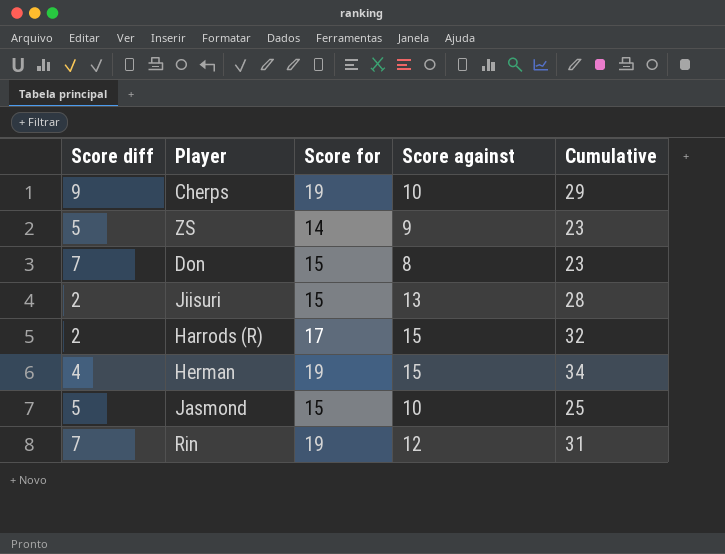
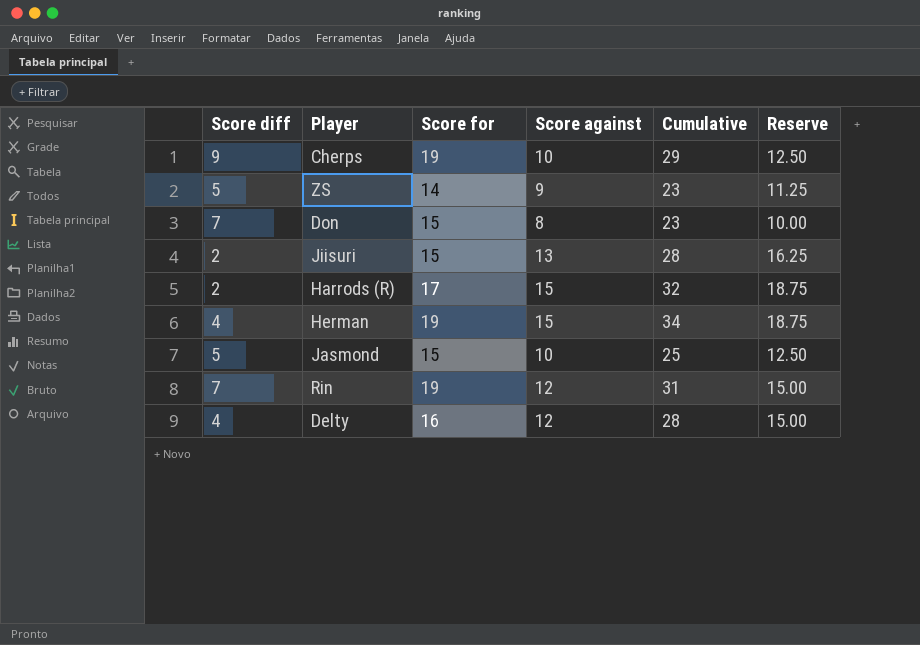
column Reserve | formula: none -> [Score against] * 1.25
row Delty: none -> 4 | 16 | 12 | 28 | 15.00

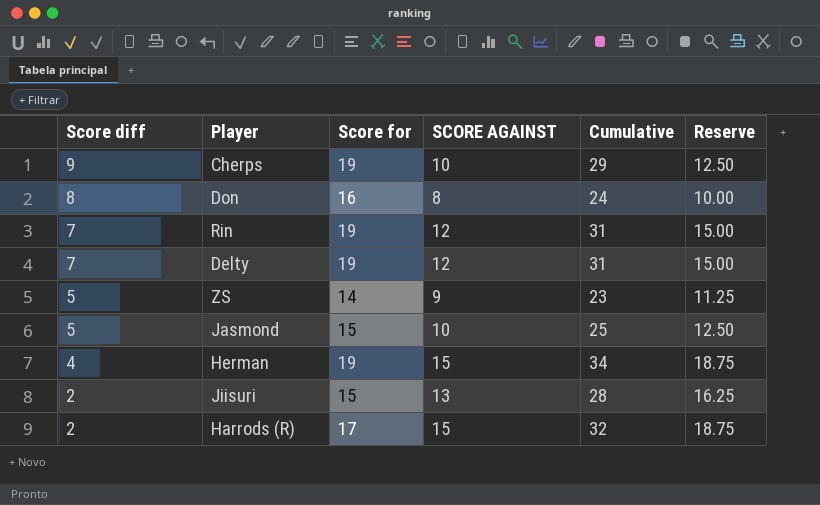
row order: none -> Score diff descending
column name: Score against -> SCORE AGAINST
Don | Score diff: 7 -> 8
Don | Score for: 15 -> 16
Don | Cumulative: 23 -> 24
Delty | Score diff: 4 -> 7
Delty | Score for: 16 -> 19
Delty | Cumulative: 28 -> 31

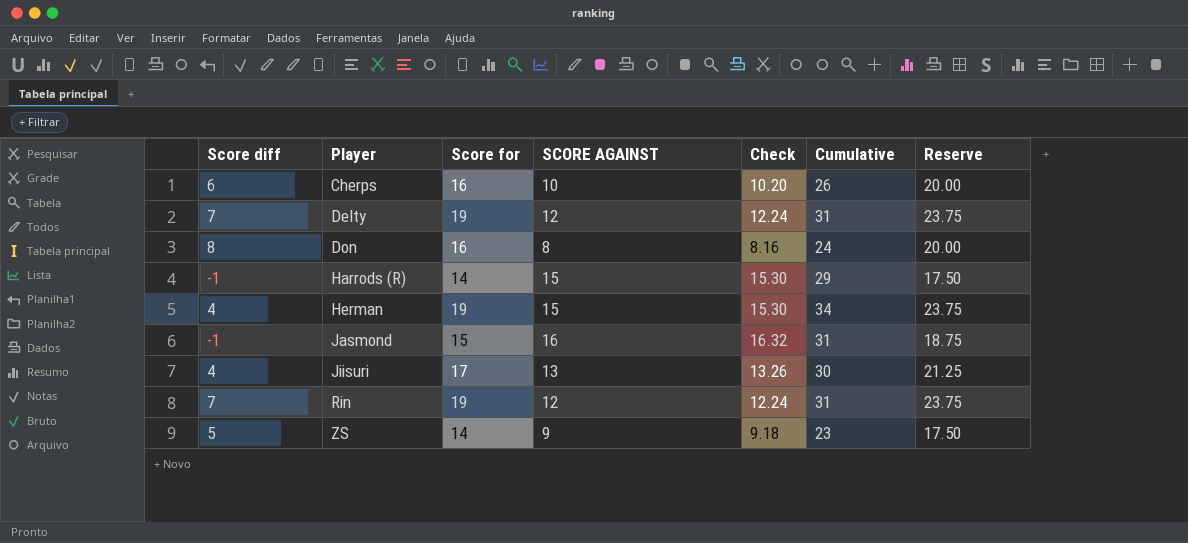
row order: Score diff descending -> Player ascending
column Check | formula: none -> [SCORE AGAINST] * 1.02
column Reserve | formula: [SCORE AGAINST] * 1.25 -> [Score for] * 1.25
Cherps | Score diff: 9 -> 6
Cherps | Score for: 19 -> 16
Cherps | Cumulative: 29 -> 26
Harrods (R) | Score diff: 2 -> -1
Harrods (R) | Score for: 17 -> 14
Harrods (R) | Cumulative: 32 -> 29
Jasmond | Score diff: 5 -> -1
Jasmond | SCORE AGAINST: 10 -> 16
Jasmond | Cumulative: 25 -> 31
Jiisuri | Score diff: 2 -> 4
Jiisuri | Score for: 15 -> 17
Jiisuri | Cumulative: 28 -> 30

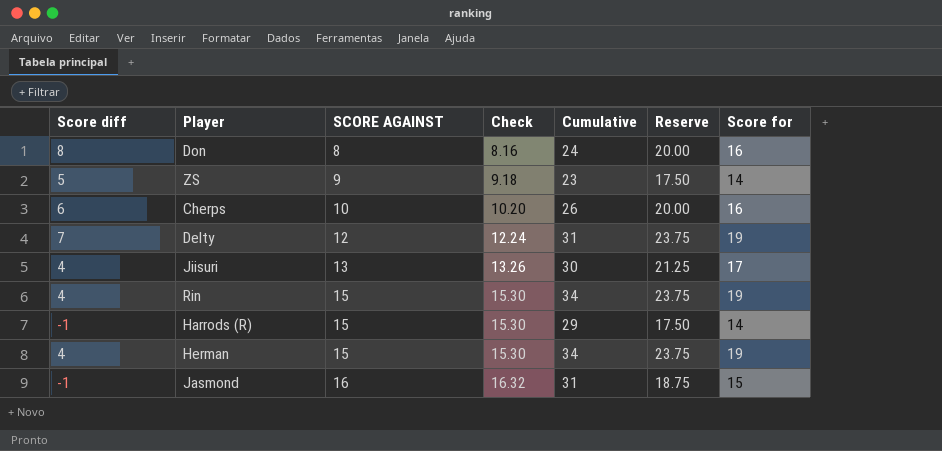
row order: Player ascending -> SCORE AGAINST ascending
column Score for | position: 3 -> 7
Rin | Score diff: 7 -> 4
Rin | SCORE AGAINST: 12 -> 15
Rin | Check: 12.24 -> 15.30
Rin | Cumulative: 31 -> 34

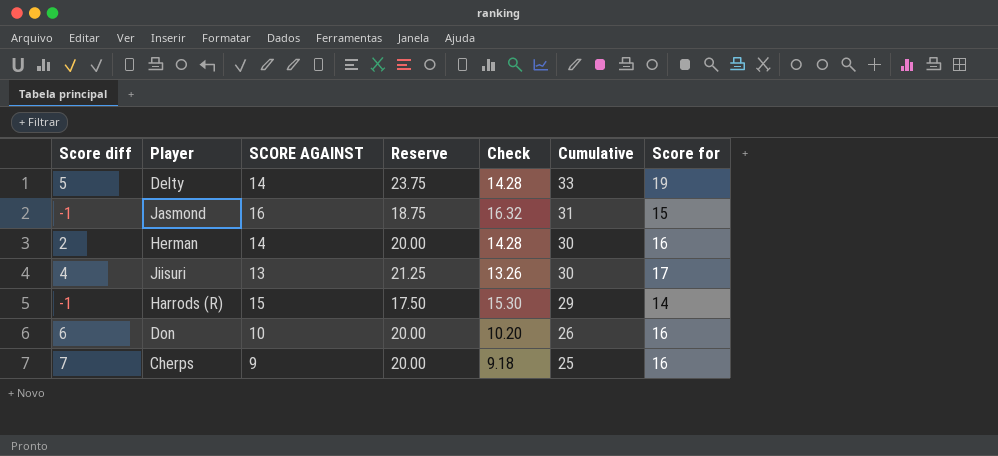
row order: SCORE AGAINST ascending -> Cumulative descending
column Reserve | position: 6 -> 4
row ZS: 5 | 9 | 9.18 | 23 | 17.50 | 14 -> none
row Rin: 4 | 15 | 15.30 | 34 | 23.75 | 19 -> none
Delty | Score diff: 7 -> 5
Delty | SCORE AGAINST: 12 -> 14
Delty | Check: 12.24 -> 14.28
Delty | Cumulative: 31 -> 33
Herman | Score diff: 4 -> 2
Herman | SCORE AGAINST: 15 -> 14
Herman | Reserve: 23.75 -> 20.00
Herman | Check: 15.30 -> 14.28
Herman | Cumulative: 34 -> 30
Herman | Score for: 19 -> 16
Don | Score diff: 8 -> 6
Don | SCORE AGAINST: 8 -> 10
Don | Check: 8.16 -> 10.20
Don | Cumulative: 24 -> 26
Cherps | Score diff: 6 -> 7
Cherps | SCORE AGAINST: 10 -> 9
Cherps | Check: 10.20 -> 9.18
Cherps | Cumulative: 26 -> 25

